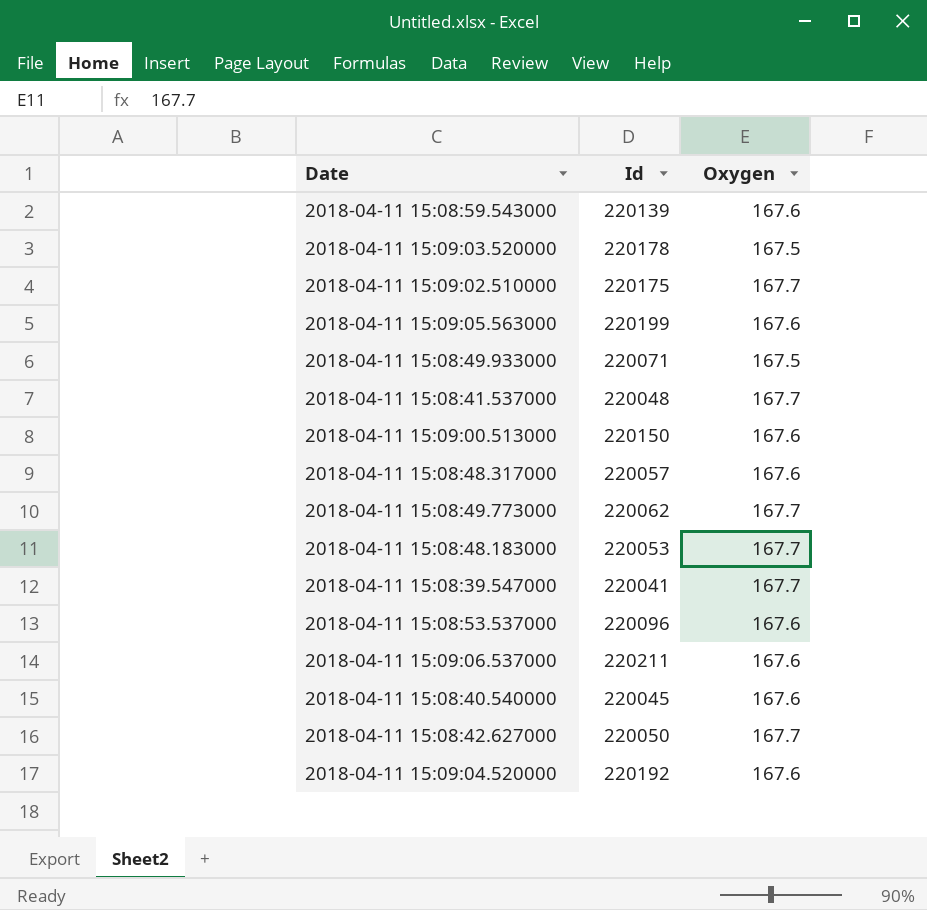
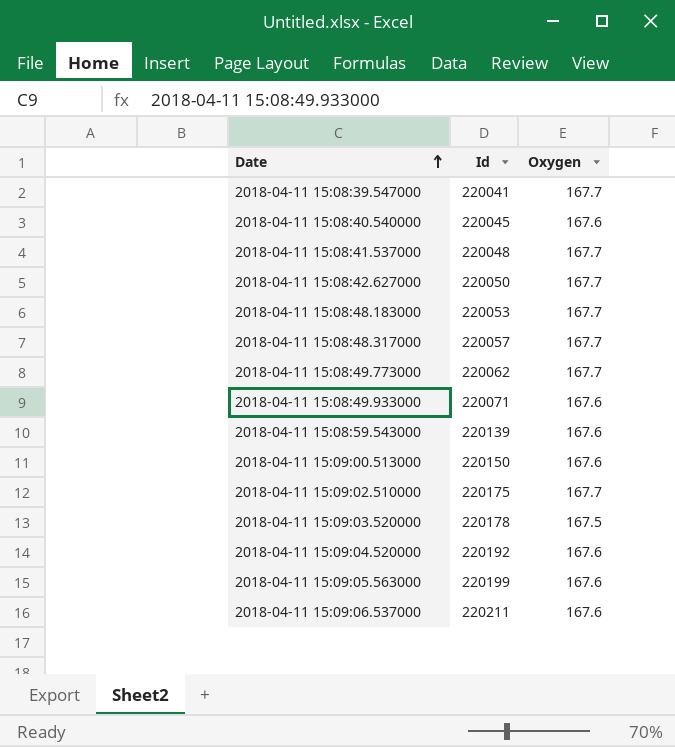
row order: none -> Date ascending
row 2018-04-11 15:08:53.537000: 220096 | 167.6 -> none
2018-04-11 15:08:48.317000 | Oxygen: 167.6 -> 167.7
2018-04-11 15:08:49.933000 | Oxygen: 167.5 -> 167.6

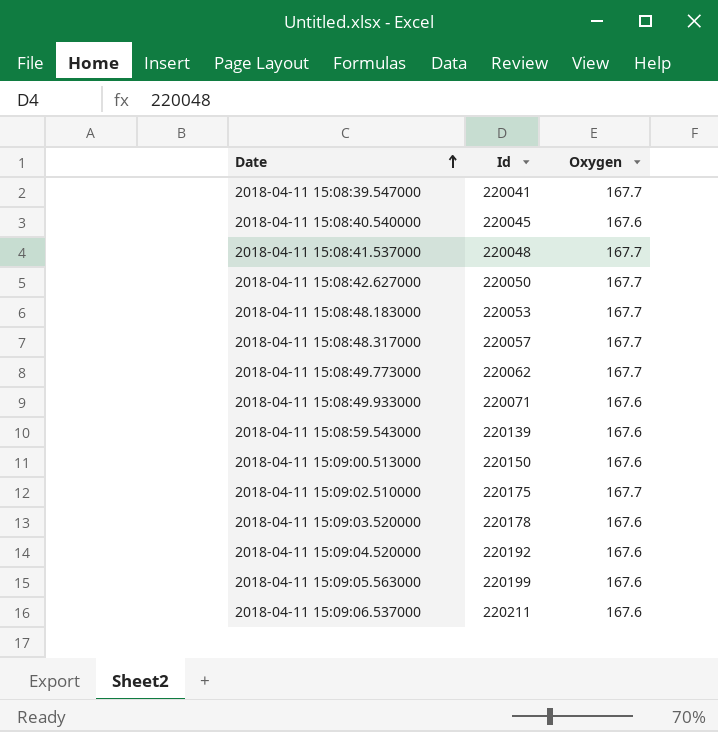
2018-04-11 15:09:03.520000 | Oxygen: 167.5 -> 167.6

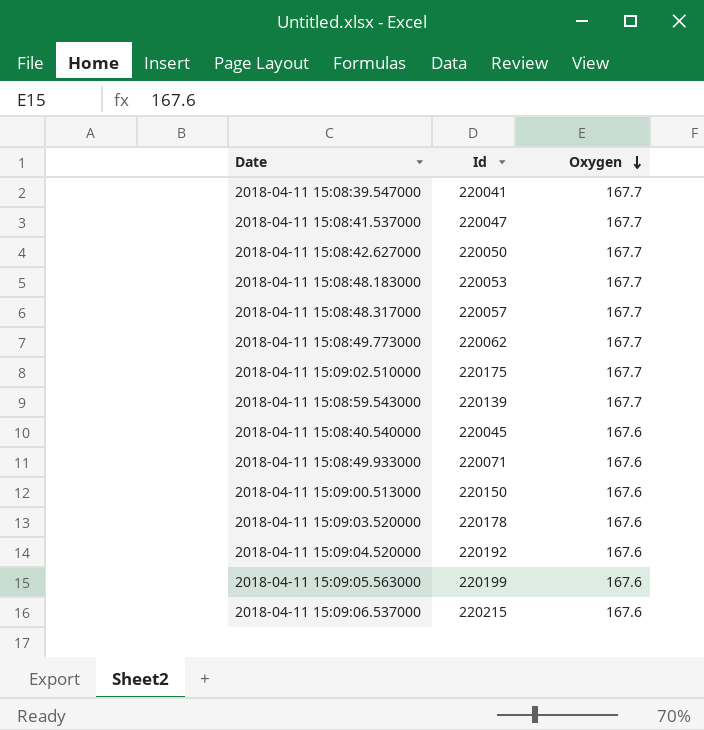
row order: Date ascending -> Oxygen descending
2018-04-11 15:08:41.537000 | Id: 220048 -> 220047
2018-04-11 15:08:59.543000 | Oxygen: 167.6 -> 167.7
2018-04-11 15:09:06.537000 | Id: 220211 -> 220215

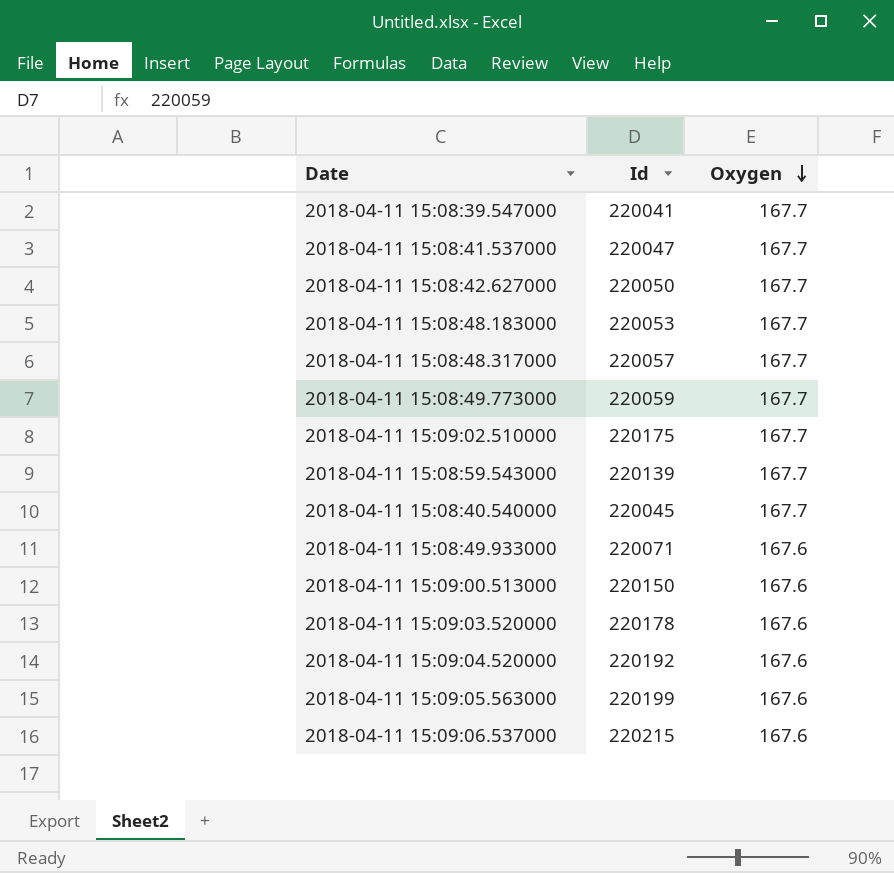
2018-04-11 15:08:49.773000 | Id: 220062 -> 220059
2018-04-11 15:08:40.540000 | Oxygen: 167.6 -> 167.7

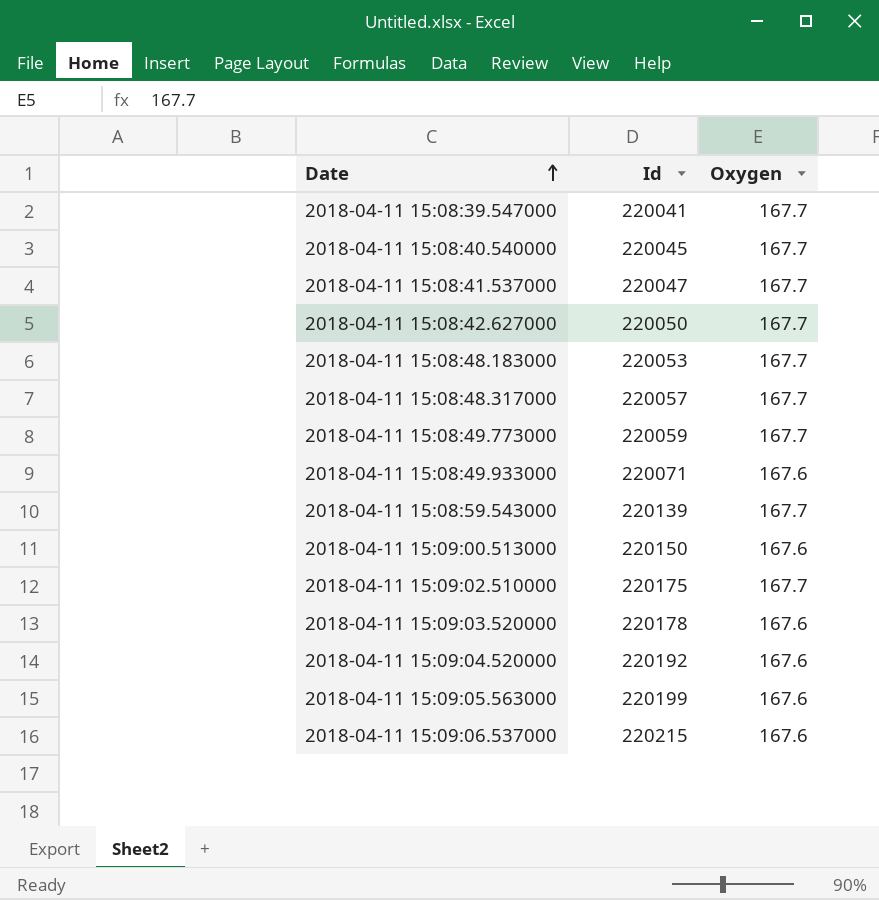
row order: Oxygen descending -> Date ascending

